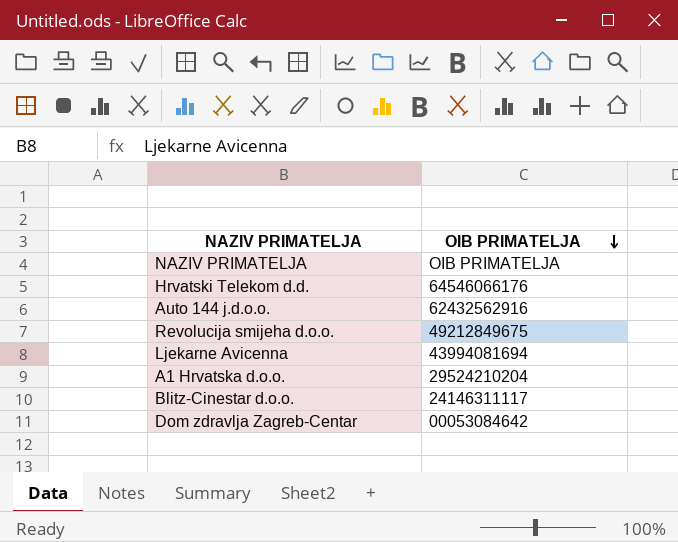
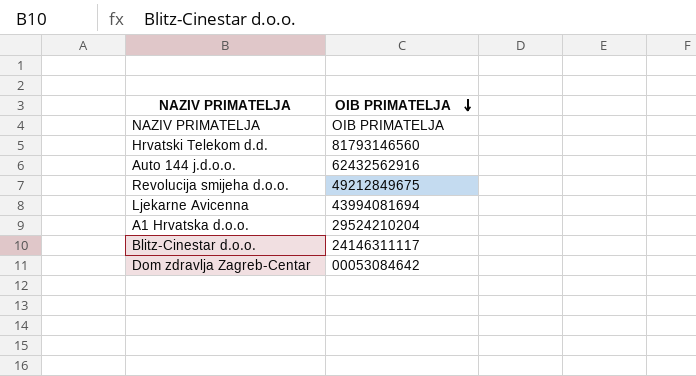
Hrvatski Telekom d.d. | OIB PRIMATELJA: 64546066176 -> 81793146560

